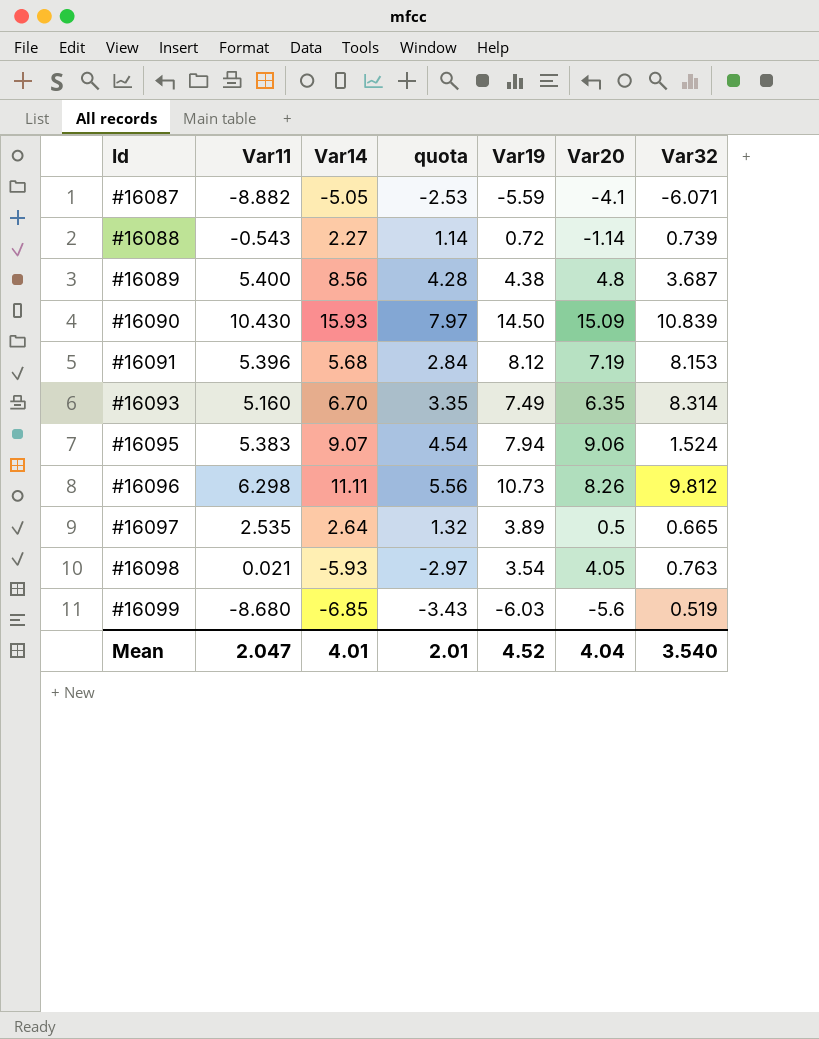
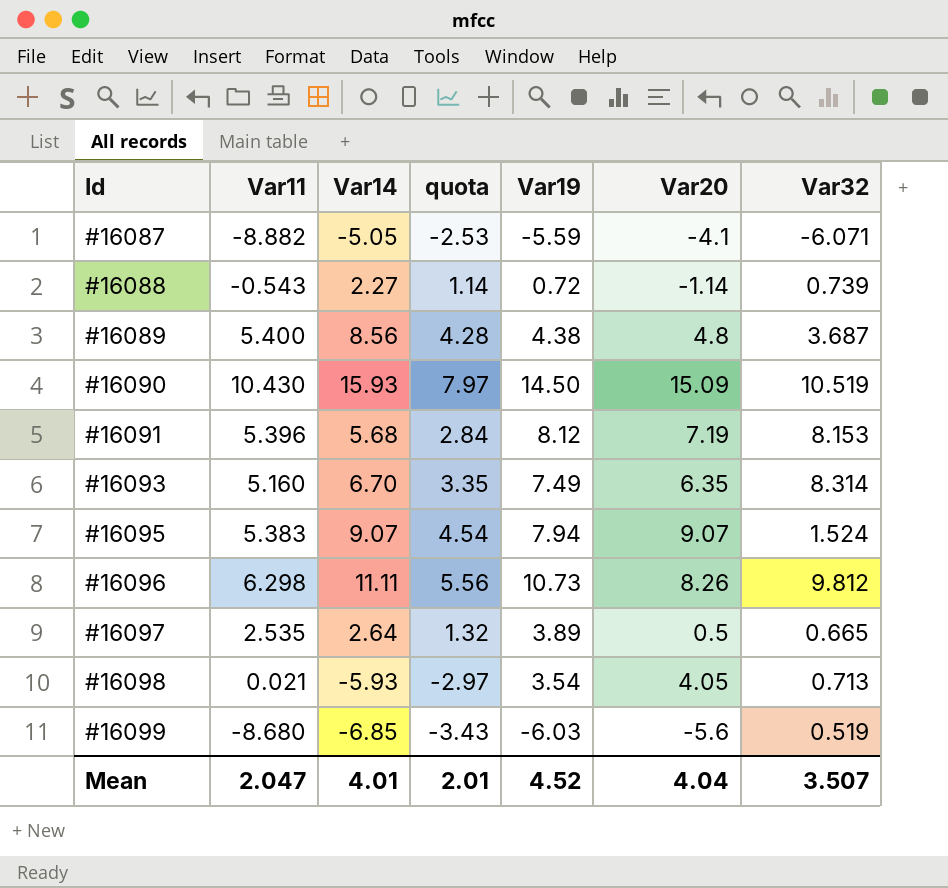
#16090 | Var32: 10.839 -> 10.519
#16095 | Var20: 9.06 -> 9.07
#16098 | Var32: 0.763 -> 0.713
Mean | Var32: 3.540 -> 3.507

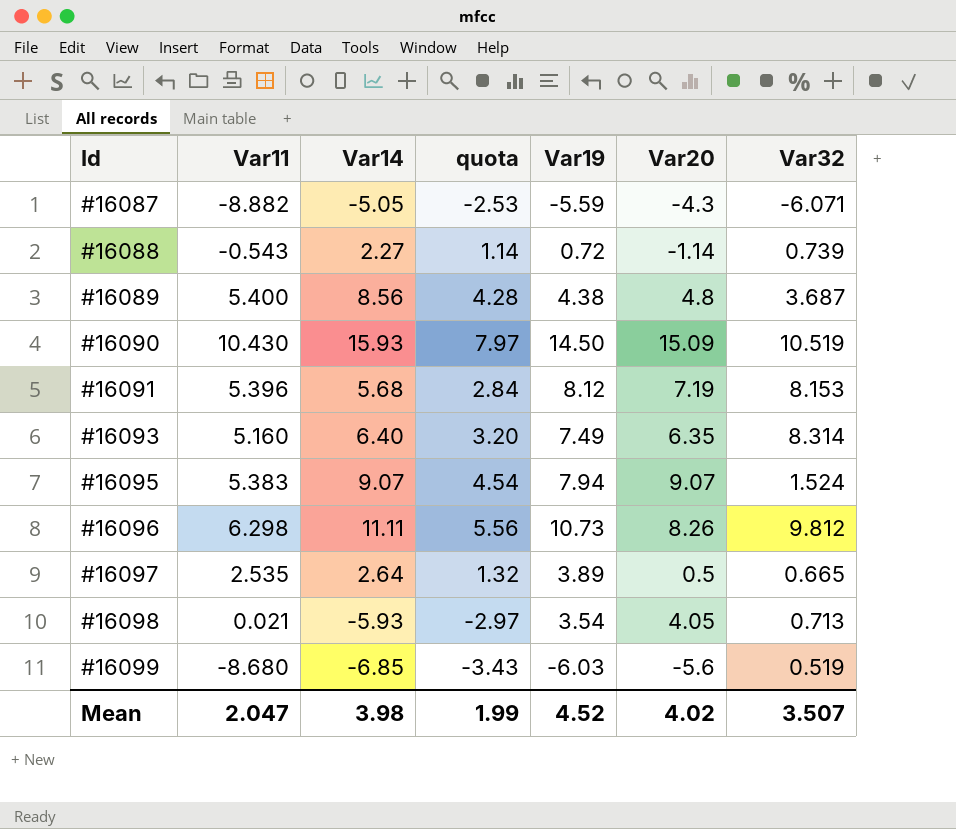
#16087 | Var20: -4.1 -> -4.3
#16093 | Var14: 6.70 -> 6.40
#16093 | quota: 3.35 -> 3.20
Mean | Var14: 4.01 -> 3.98
Mean | quota: 2.01 -> 1.99
Mean | Var20: 4.04 -> 4.02

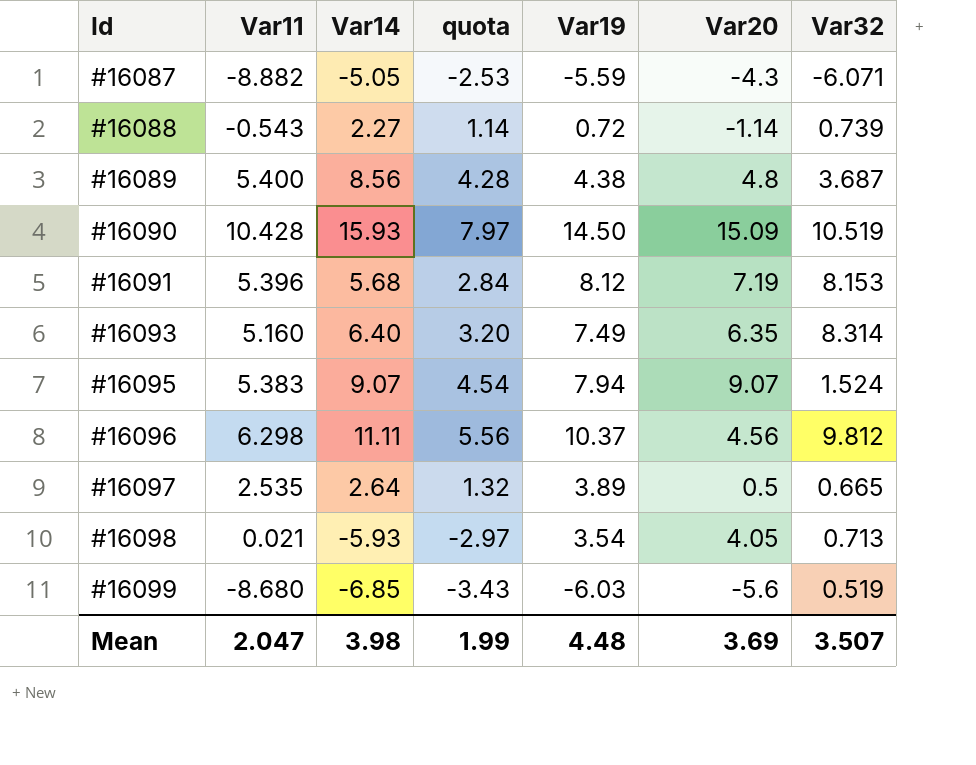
#16090 | Var11: 10.430 -> 10.428
#16096 | Var19: 10.73 -> 10.37
#16096 | Var20: 8.26 -> 4.56
Mean | Var19: 4.52 -> 4.48
Mean | Var20: 4.02 -> 3.69

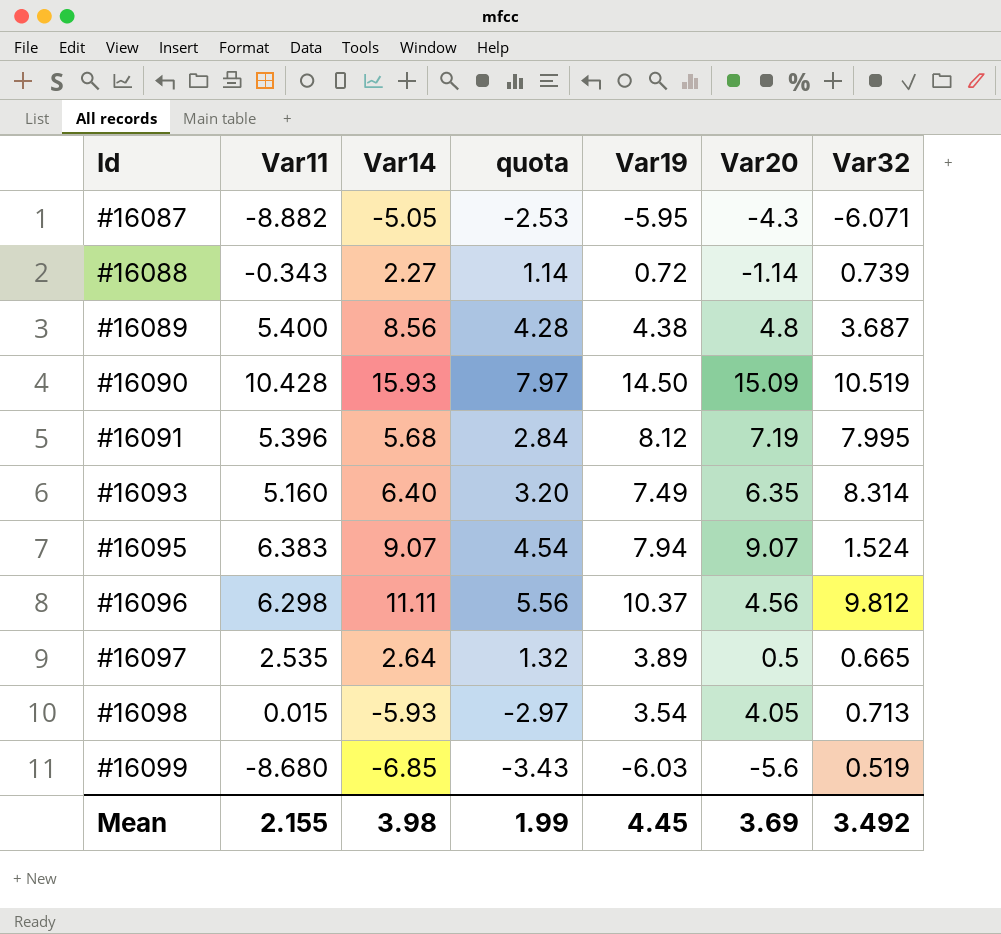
#16087 | Var19: -5.59 -> -5.95
#16088 | Var11: -0.543 -> -0.343
#16091 | Var32: 8.153 -> 7.995
#16095 | Var11: 5.383 -> 6.383
#16098 | Var11: 0.021 -> 0.015
Mean | Var11: 2.047 -> 2.155
Mean | Var19: 4.48 -> 4.45
Mean | Var32: 3.507 -> 3.492

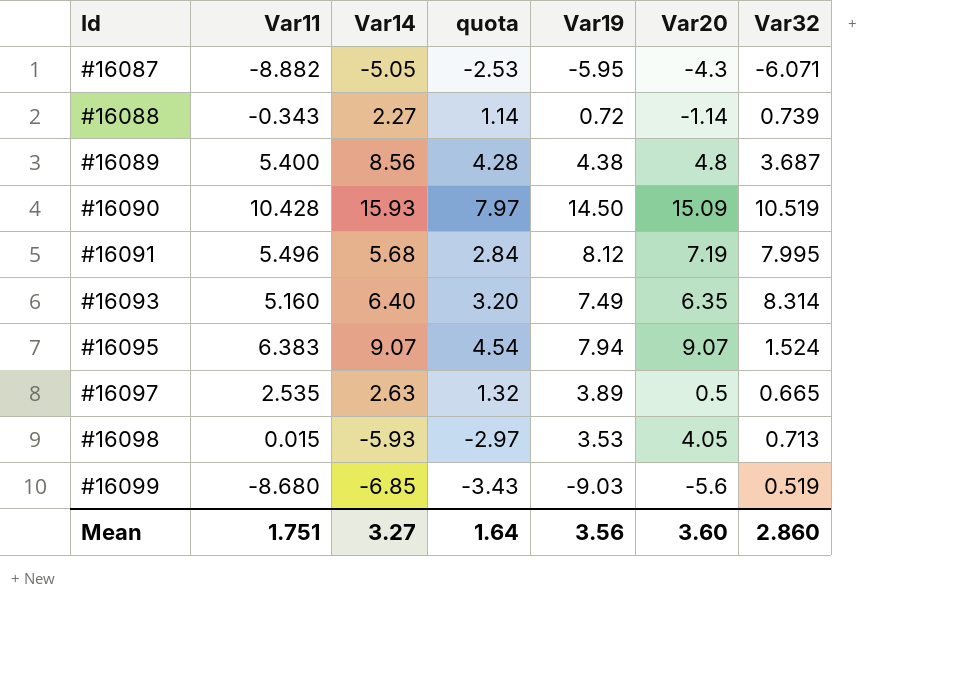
row #16096: 6.298 | 11.11 | 5.56 | 10.37 | 4.56 | 9.812 -> none
#16091 | Var11: 5.396 -> 5.496
#16097 | Var14: 2.64 -> 2.63
#16098 | Var19: 3.54 -> 3.53
#16099 | Var19: -6.03 -> -9.03
Mean | Var11: 2.155 -> 1.751
Mean | Var14: 3.98 -> 3.27
Mean | quota: 1.99 -> 1.64
Mean | Var19: 4.45 -> 3.56
Mean | Var20: 3.69 -> 3.60
Mean | Var32: 3.492 -> 2.860

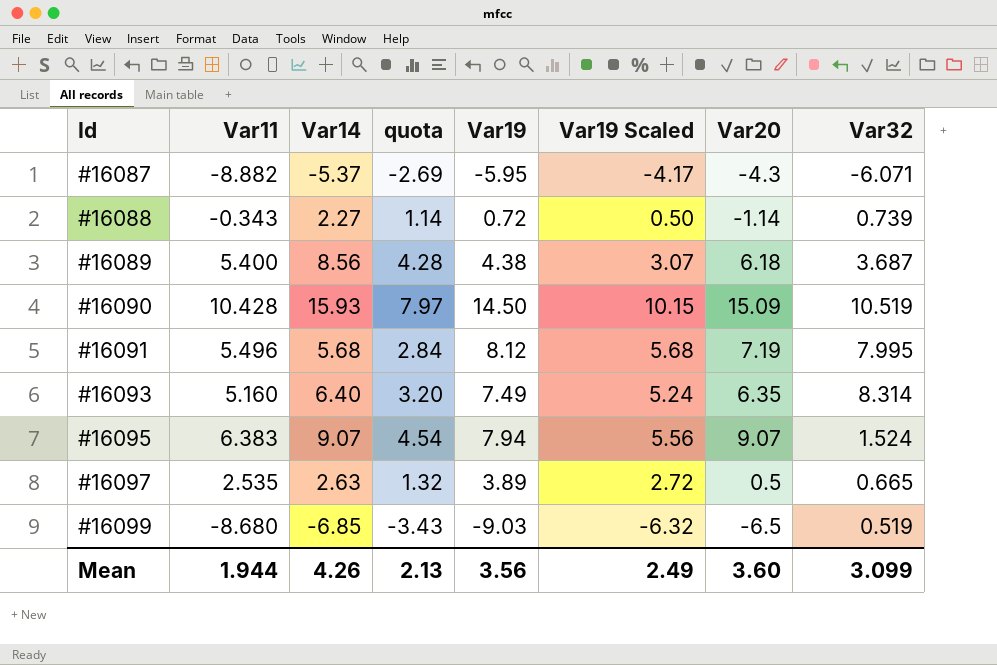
column Var19 Scaled | formula: none -> [Var19] * 0.7
row #16098: 0.015 | -5.93 | -2.97 | 3.53 | 4.05 | 0.713 -> none
#16087 | Var14: -5.05 -> -5.37
#16087 | quota: -2.53 -> -2.69
#16089 | Var20: 4.8 -> 6.18
#16099 | Var20: -5.6 -> -6.5
Mean | Var11: 1.751 -> 1.944
Mean | Var14: 3.27 -> 4.26
Mean | quota: 1.64 -> 2.13
Mean | Var32: 2.860 -> 3.099

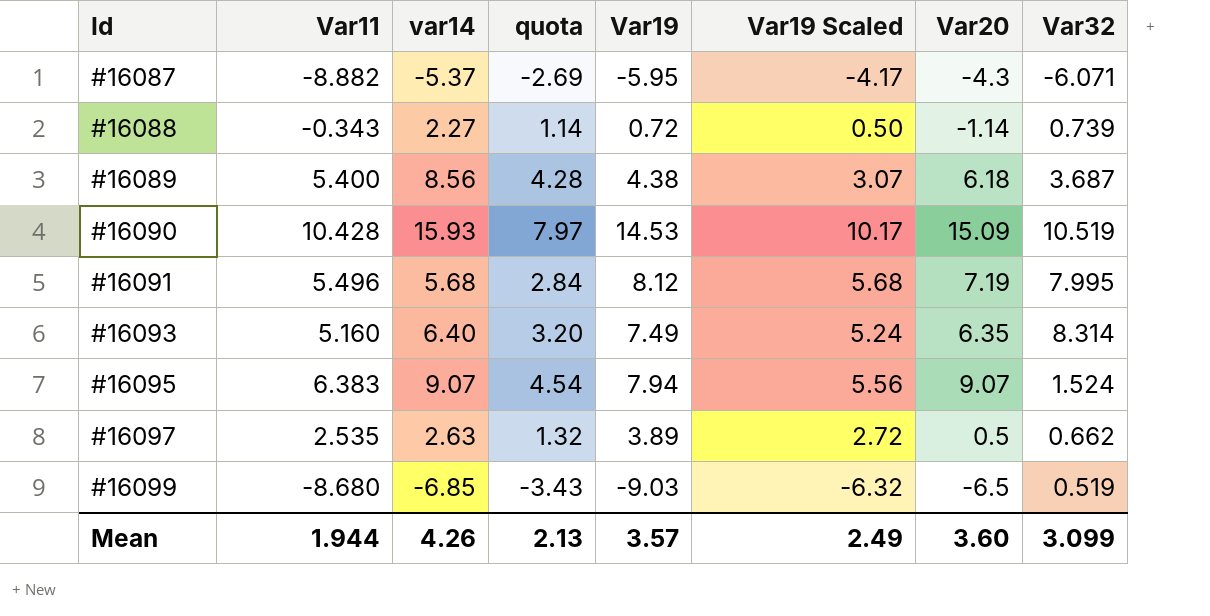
column name: Var14 -> var14
#16090 | Var19: 14.50 -> 14.53
#16090 | Var19 Scaled: 10.15 -> 10.17
#16097 | Var32: 0.665 -> 0.662
Mean | Var19: 3.56 -> 3.57

